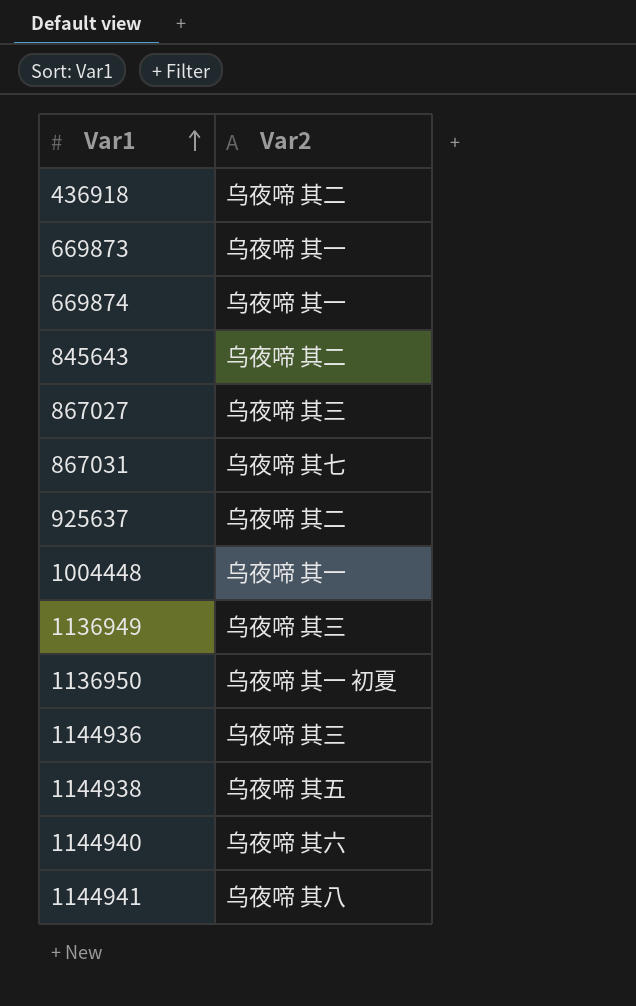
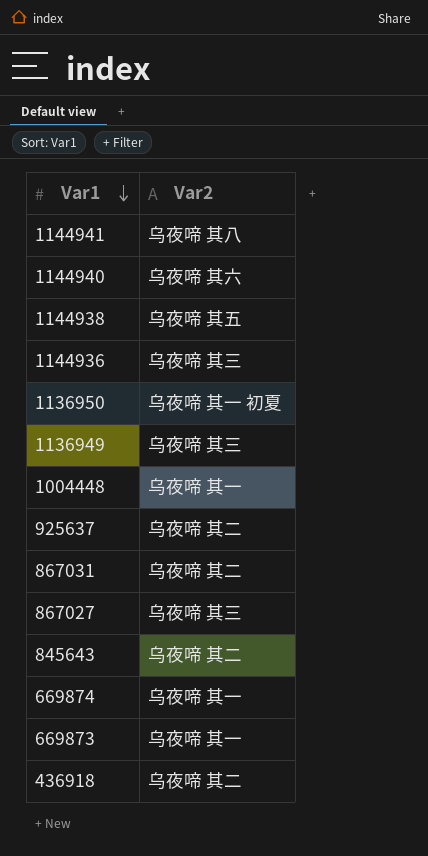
row order: Var1 ascending -> Var1 descending
867031 | Var2: 乌夜啼 其七 -> 乌夜啼 其二

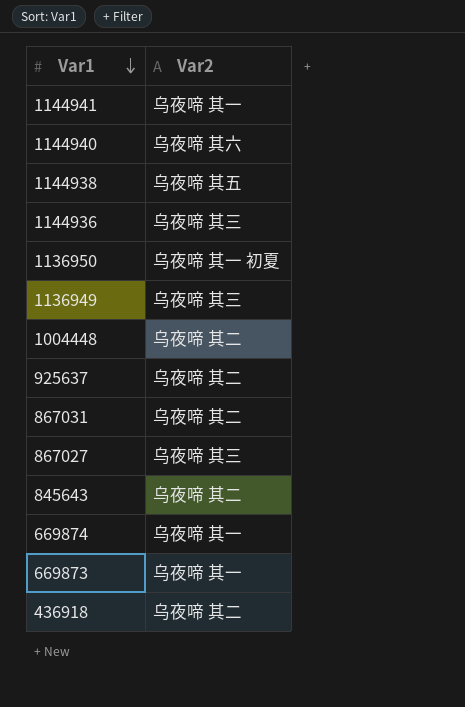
1144941 | Var2: 乌夜啼 其八 -> 乌夜啼 其一
1004448 | Var2: 乌夜啼 其一 -> 乌夜啼 其二

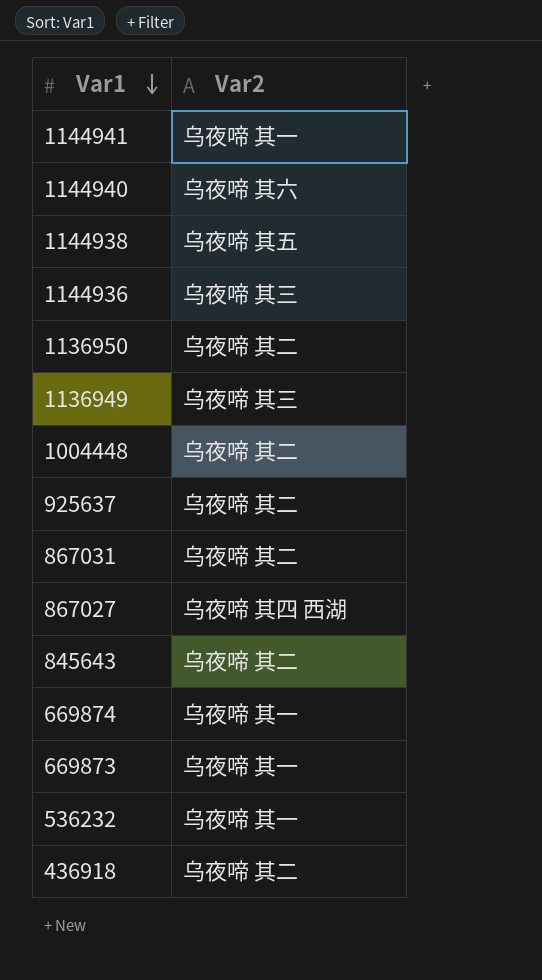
1136950 | Var2: 乌夜啼 其一 初夏 -> 乌夜啼 其二
867027 | Var2: 乌夜啼 其三 -> 乌夜啼 其四 西湖
row 536232: none -> 乌夜啼 其一

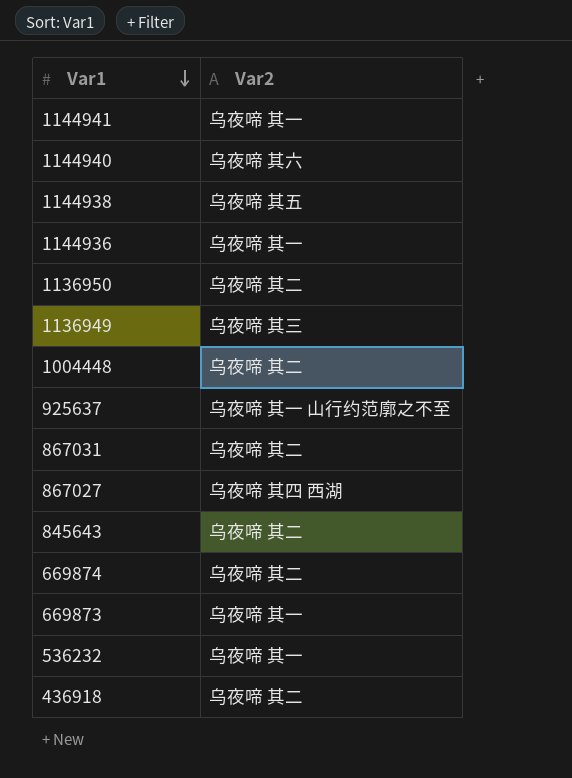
1144936 | Var2: 乌夜啼 其三 -> 乌夜啼 其一
925637 | Var2: 乌夜啼 其二 -> 乌夜啼 其一 山行约范廓之不至
669874 | Var2: 乌夜啼 其一 -> 乌夜啼 其二

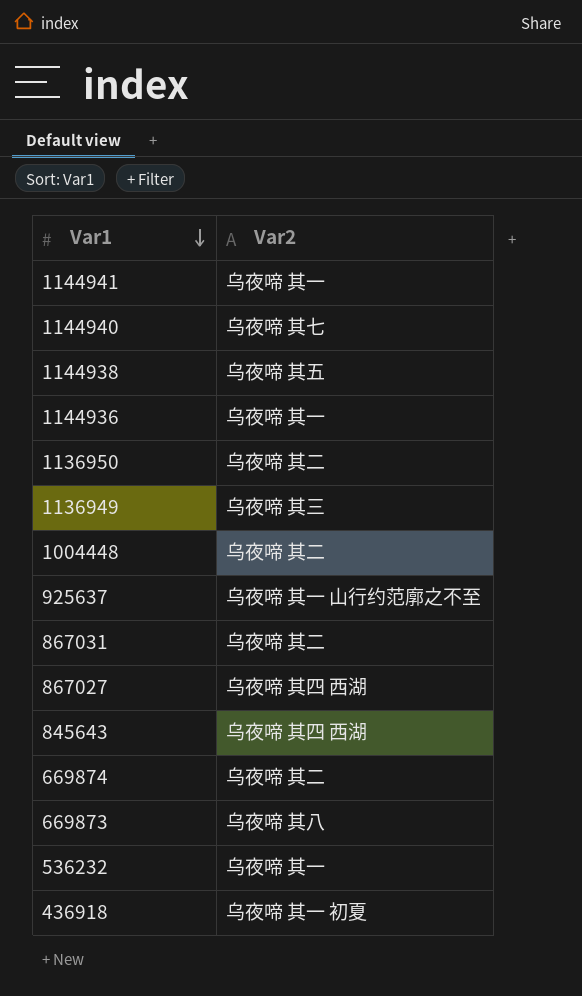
1144940 | Var2: 乌夜啼 其六 -> 乌夜啼 其七
845643 | Var2: 乌夜啼 其二 -> 乌夜啼 其四 西湖
669873 | Var2: 乌夜啼 其一 -> 乌夜啼 其八
436918 | Var2: 乌夜啼 其二 -> 乌夜啼 其一 初夏

